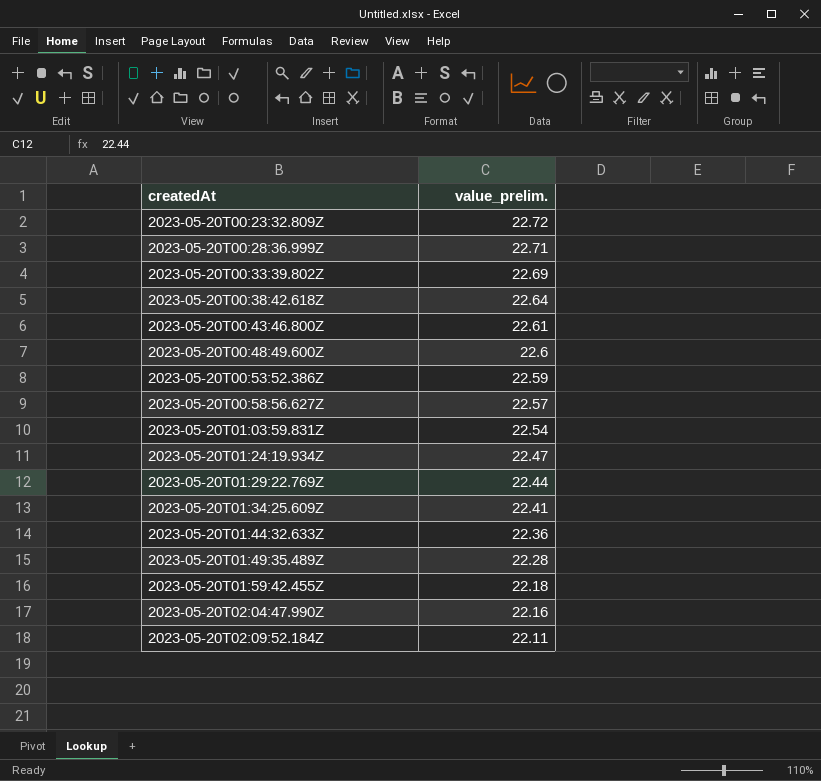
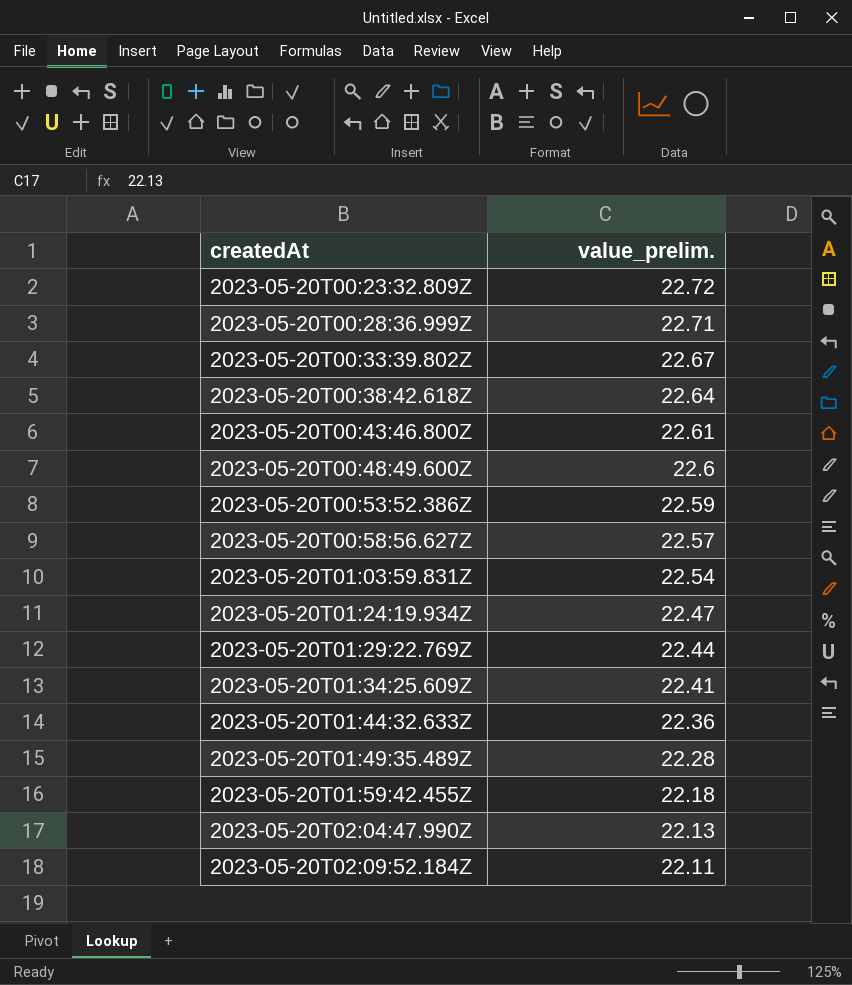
2023-05-20T00:33:39.802Z | value_prelim.: 22.69 -> 22.67
2023-05-20T02:04:47.990Z | value_prelim.: 22.16 -> 22.13

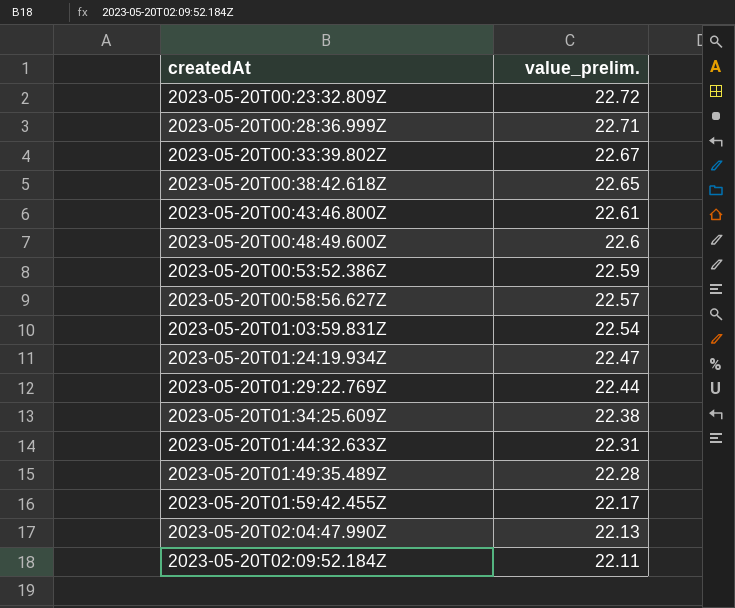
2023-05-20T00:38:42.618Z | value_prelim.: 22.64 -> 22.65
2023-05-20T01:34:25.609Z | value_prelim.: 22.41 -> 22.38
2023-05-20T01:44:32.633Z | value_prelim.: 22.36 -> 22.31
2023-05-20T01:59:42.455Z | value_prelim.: 22.18 -> 22.17

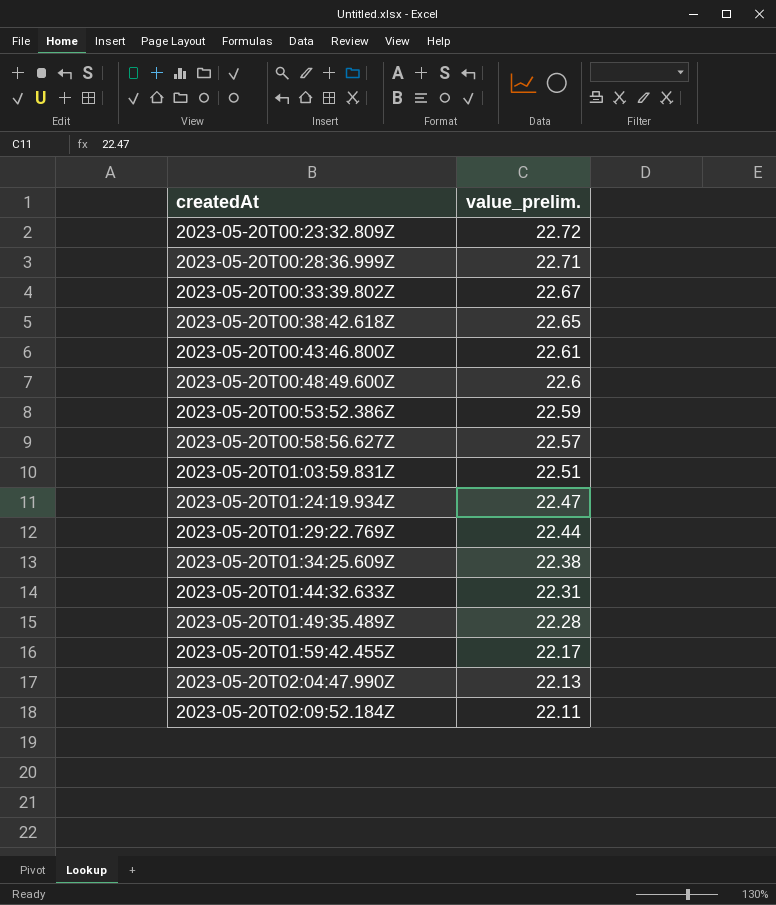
2023-05-20T01:03:59.831Z | value_prelim.: 22.54 -> 22.51

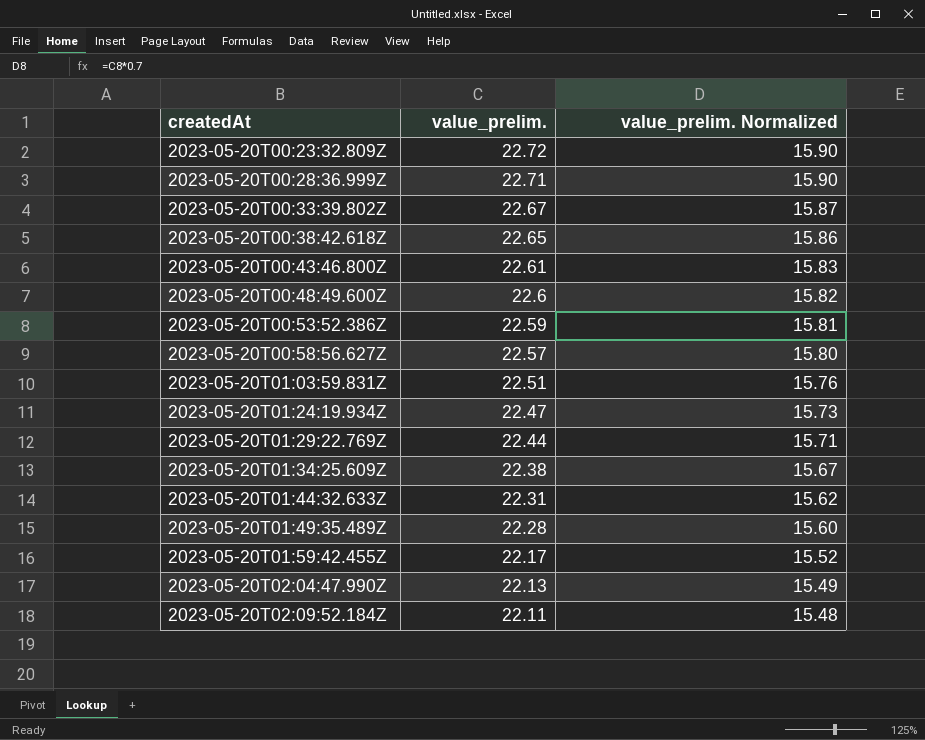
column value_prelim. Normalized | formula: none -> [value_prelim.] * 0.7

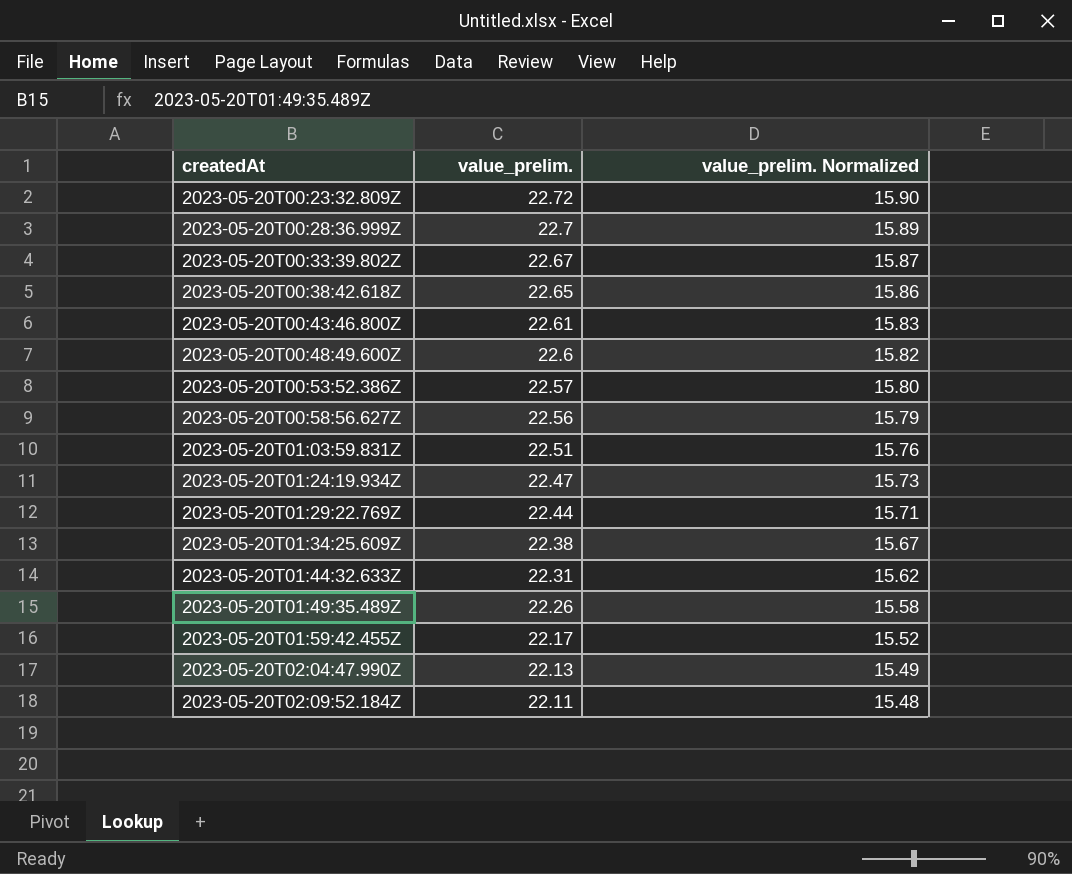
2023-05-20T00:28:36.999Z | value_prelim.: 22.71 -> 22.7
2023-05-20T00:28:36.999Z | value_prelim. Normalized: 15.90 -> 15.89
2023-05-20T00:53:52.386Z | value_prelim.: 22.59 -> 22.57
2023-05-20T00:53:52.386Z | value_prelim. Normalized: 15.81 -> 15.80
2023-05-20T00:58:56.627Z | value_prelim.: 22.57 -> 22.56
2023-05-20T00:58:56.627Z | value_prelim. Normalized: 15.80 -> 15.79
2023-05-20T01:49:35.489Z | value_prelim.: 22.28 -> 22.26
2023-05-20T01:49:35.489Z | value_prelim. Normalized: 15.60 -> 15.58

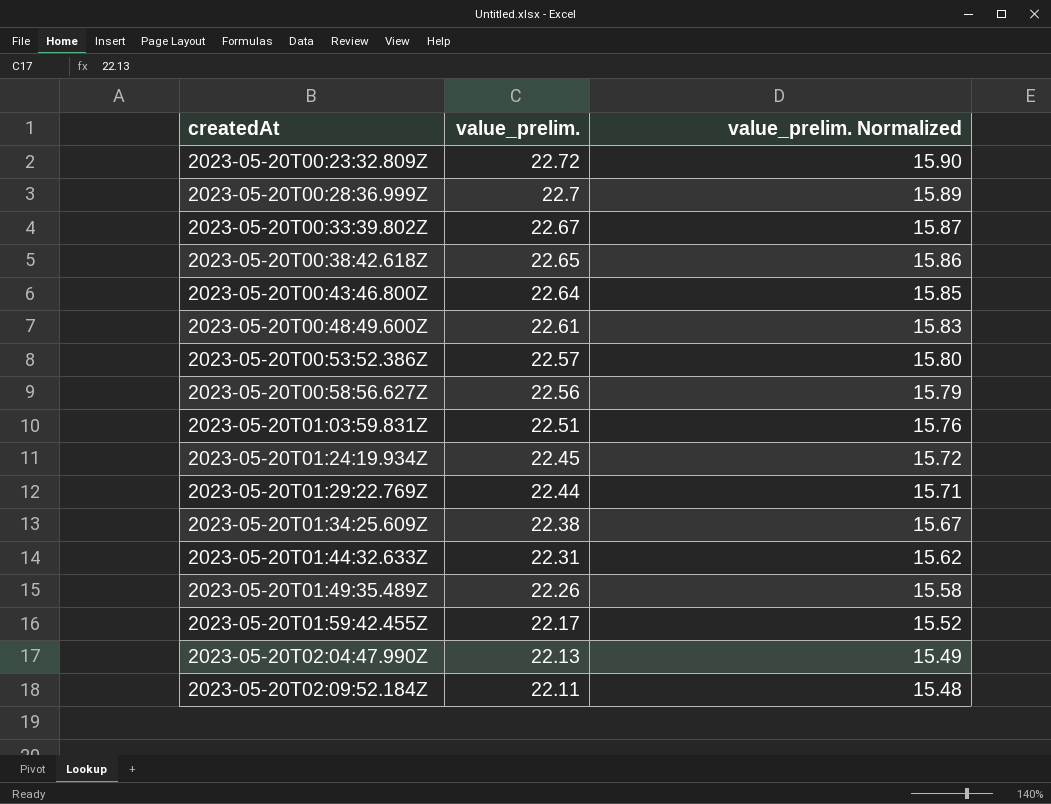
2023-05-20T00:43:46.800Z | value_prelim.: 22.61 -> 22.64
2023-05-20T00:43:46.800Z | value_prelim. Normalized: 15.83 -> 15.85
2023-05-20T00:48:49.600Z | value_prelim.: 22.6 -> 22.61
2023-05-20T00:48:49.600Z | value_prelim. Normalized: 15.82 -> 15.83
2023-05-20T01:24:19.934Z | value_prelim.: 22.47 -> 22.45
2023-05-20T01:24:19.934Z | value_prelim. Normalized: 15.73 -> 15.72

